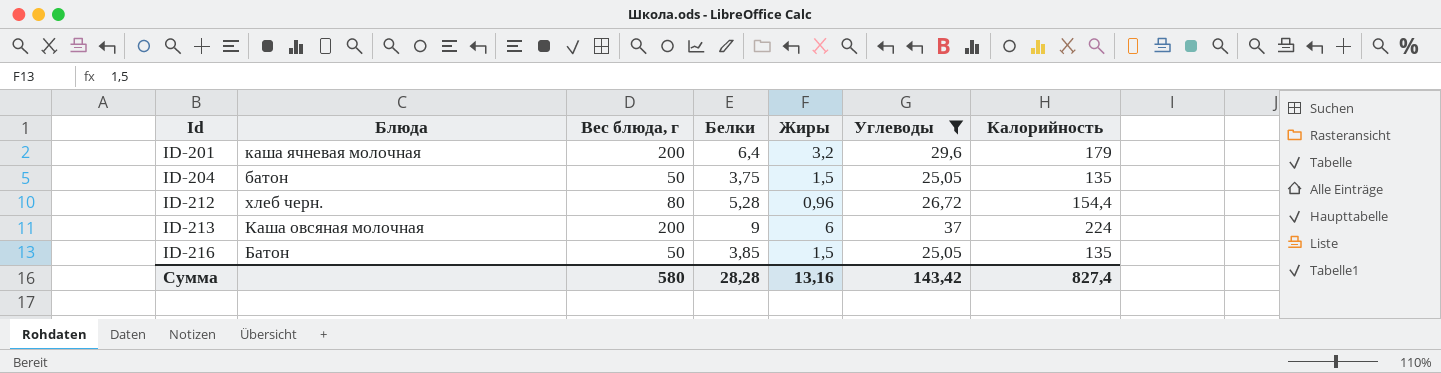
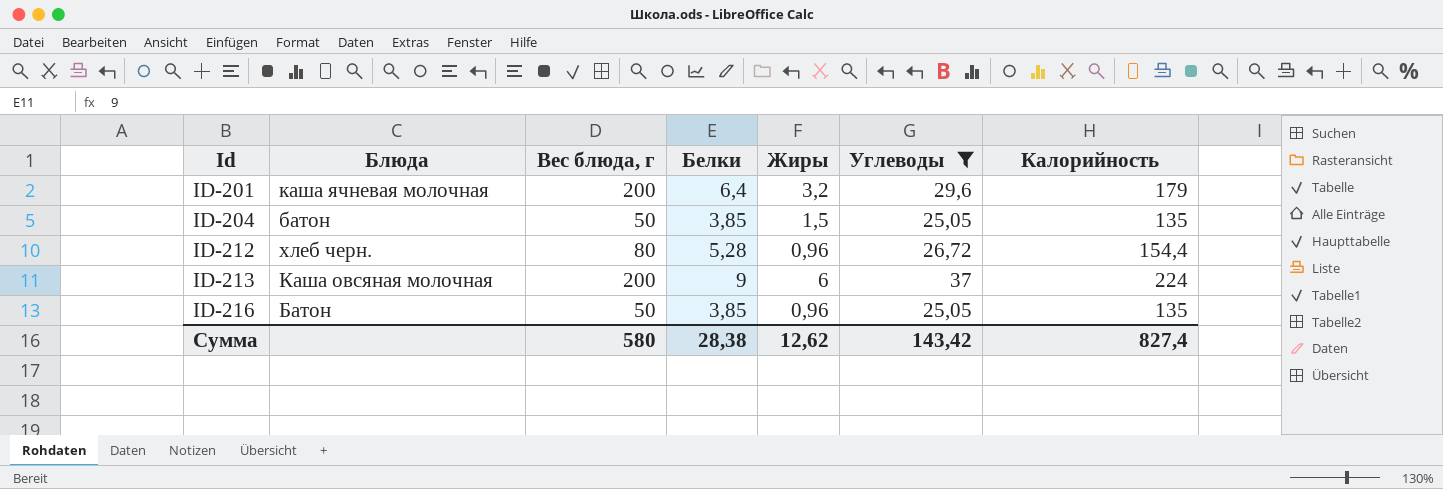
ID-204 | Белки: 3,75 -> 3,85
ID-216 | Жиры: 1,5 -> 0,96
Сумма | Белки: 28,28 -> 28,38
Сумма | Жиры: 13,16 -> 12,62

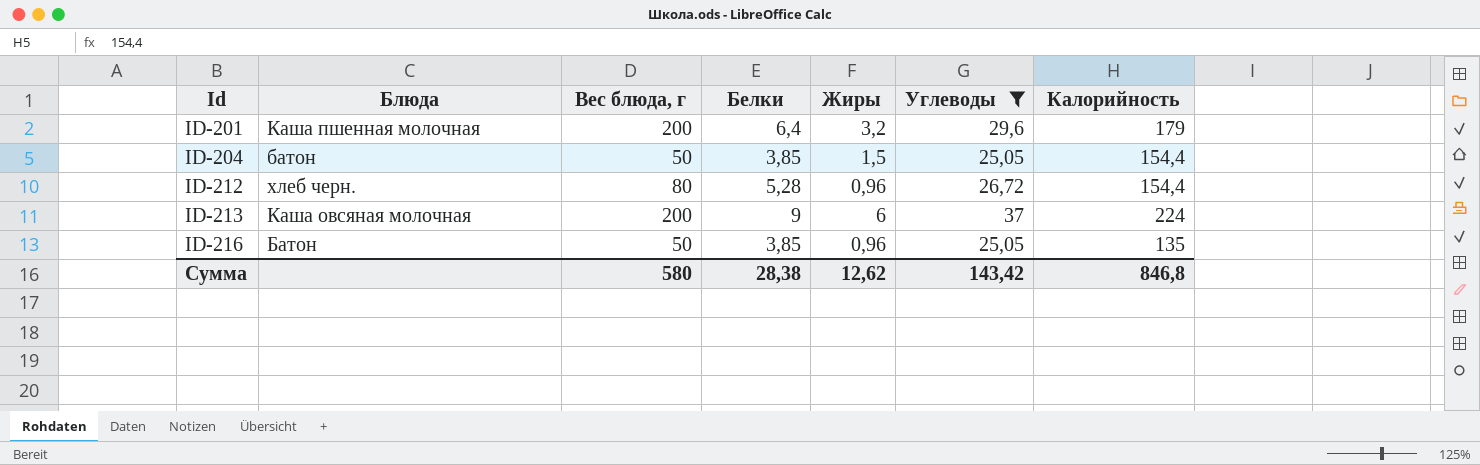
ID-201 | Блюда: каша ячневая молочная -> Каша пшенная молочная
ID-204 | Калорийность: 135 -> 154,4
Сумма | Калорийность: 827,4 -> 846,8

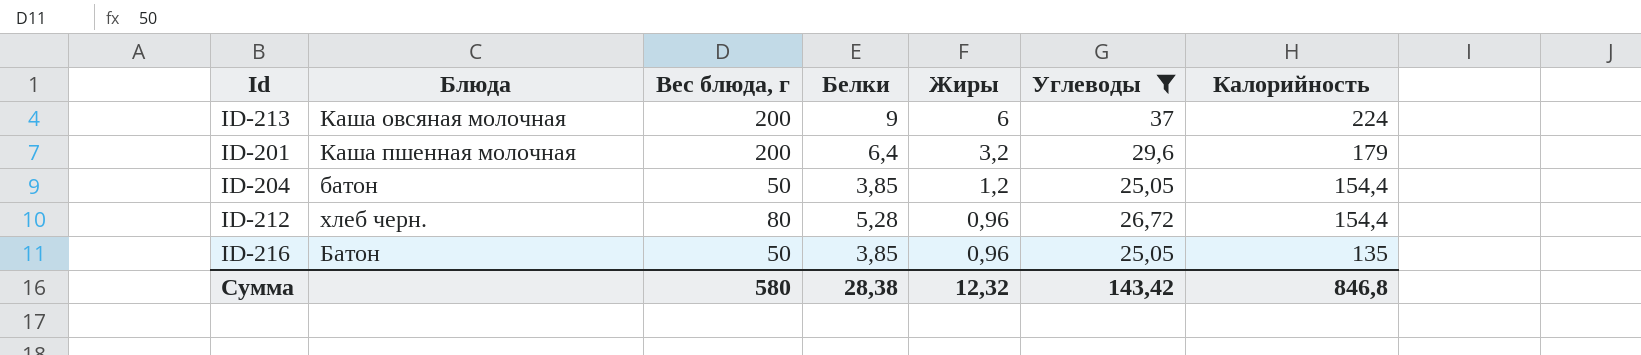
row order: Id ascending -> Жиры descending
ID-204 | Жиры: 1,5 -> 1,2
Сумма | Жиры: 12,62 -> 12,32

